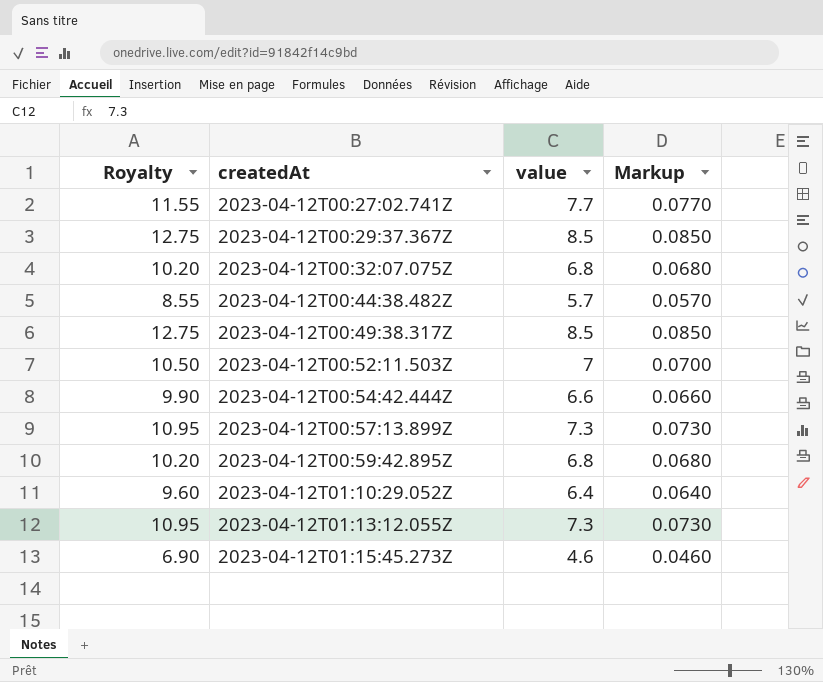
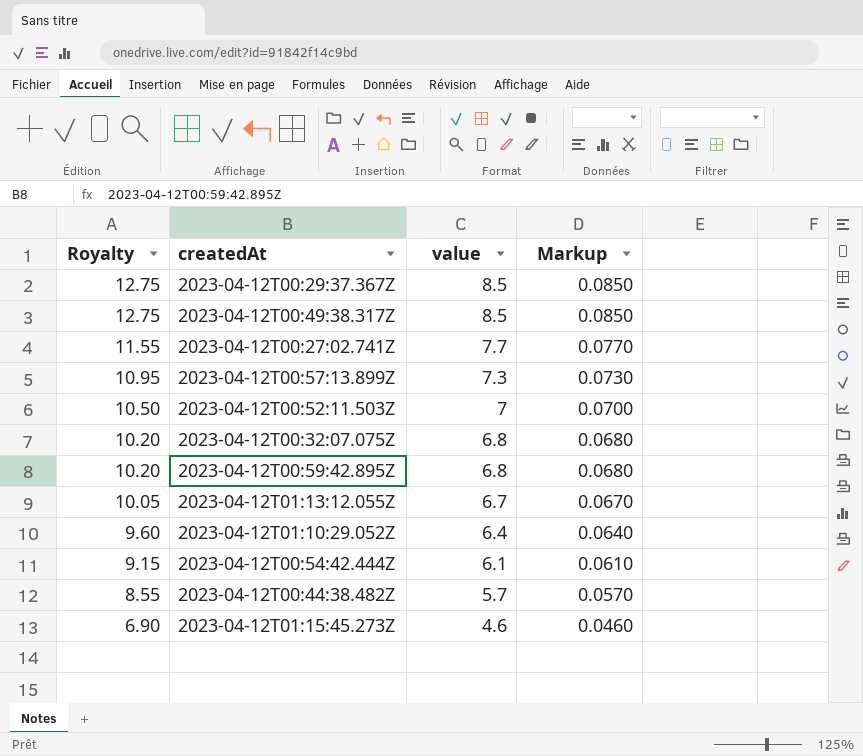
row order: createdAt ascending -> Royalty descending
2023-04-12T01:13:12.055Z | Royalty: 10.95 -> 10.05
2023-04-12T01:13:12.055Z | value: 7.3 -> 6.7
2023-04-12T01:13:12.055Z | Markup: 0.0730 -> 0.0670
2023-04-12T00:54:42.444Z | Royalty: 9.90 -> 9.15
2023-04-12T00:54:42.444Z | value: 6.6 -> 6.1
2023-04-12T00:54:42.444Z | Markup: 0.0660 -> 0.0610

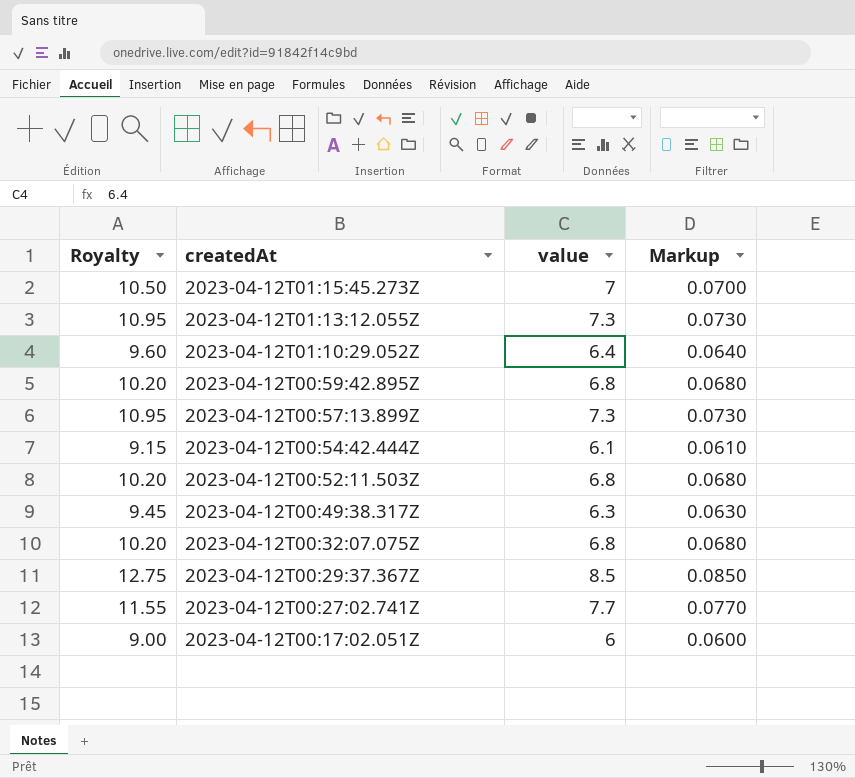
row order: Royalty descending -> createdAt descending
row 2023-04-12T00:44:38.482Z: 8.55 | 5.7 | 0.0570 -> none
2023-04-12T01:15:45.273Z | Royalty: 6.90 -> 10.50
2023-04-12T01:15:45.273Z | value: 4.6 -> 7
2023-04-12T01:15:45.273Z | Markup: 0.0460 -> 0.0700
2023-04-12T01:13:12.055Z | Royalty: 10.05 -> 10.95
2023-04-12T01:13:12.055Z | value: 6.7 -> 7.3
2023-04-12T01:13:12.055Z | Markup: 0.0670 -> 0.0730
2023-04-12T00:52:11.503Z | Royalty: 10.50 -> 10.20
2023-04-12T00:52:11.503Z | value: 7 -> 6.8
2023-04-12T00:52:11.503Z | Markup: 0.0700 -> 0.0680
2023-04-12T00:49:38.317Z | Royalty: 12.75 -> 9.45
2023-04-12T00:49:38.317Z | value: 8.5 -> 6.3
2023-04-12T00:49:38.317Z | Markup: 0.0850 -> 0.0630
row 2023-04-12T00:17:02.051Z: none -> 9.00 | 6 | 0.0600

